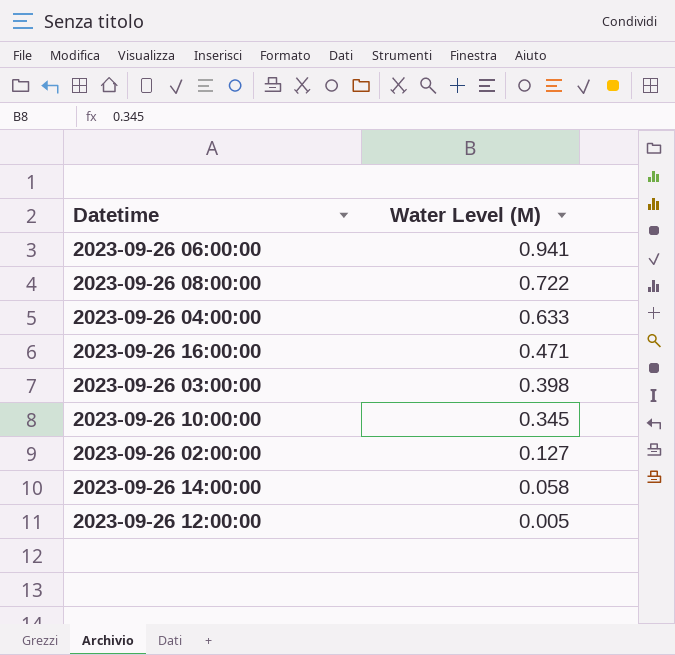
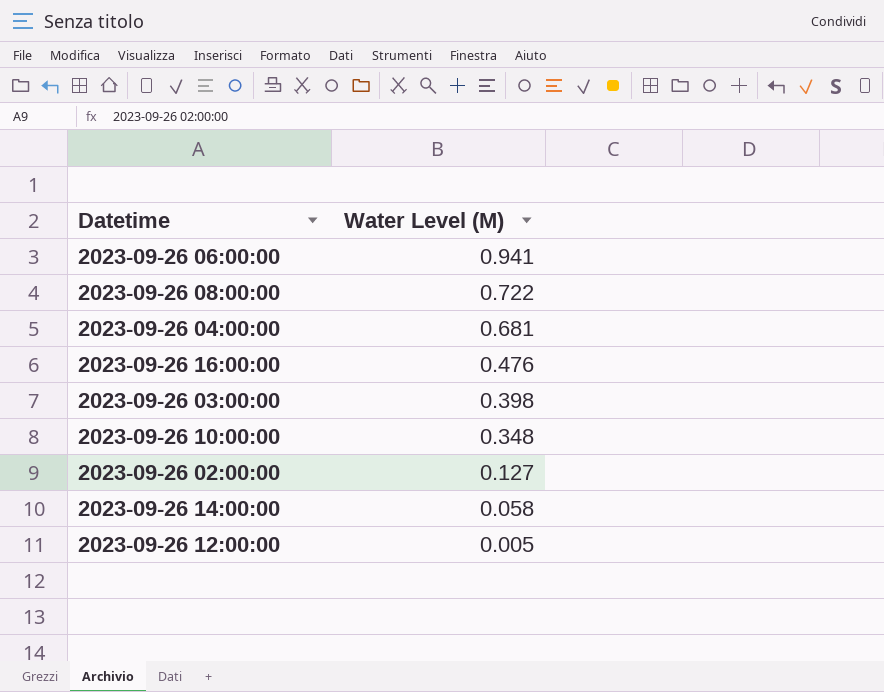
2023-09-26 04:00:00 | Water Level (M): 0.633 -> 0.681
2023-09-26 16:00:00 | Water Level (M): 0.471 -> 0.476
2023-09-26 10:00:00 | Water Level (M): 0.345 -> 0.348

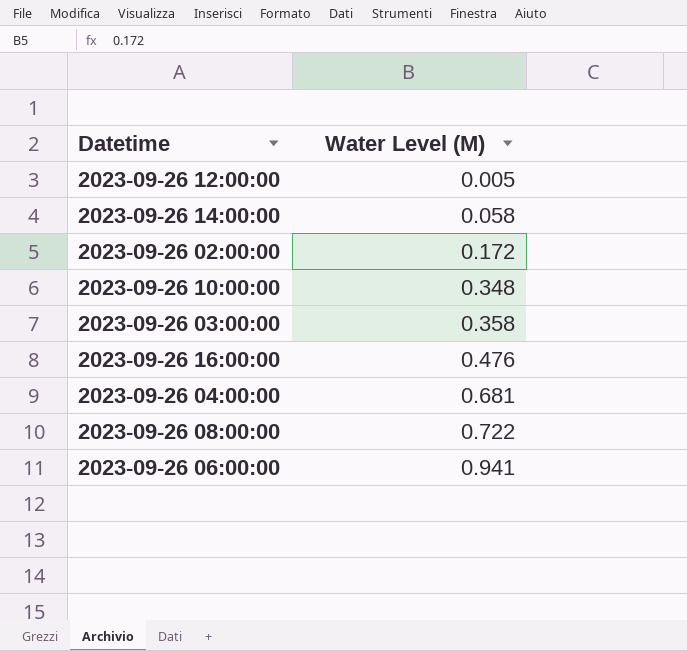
row order: Water Level (M) descending -> Water Level (M) ascending
2023-09-26 02:00:00 | Water Level (M): 0.127 -> 0.172
2023-09-26 03:00:00 | Water Level (M): 0.398 -> 0.358

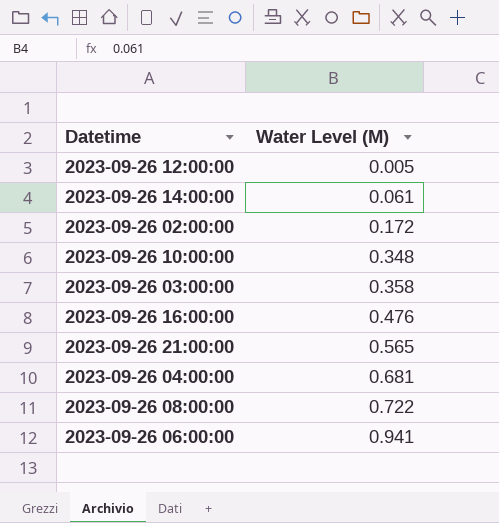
2023-09-26 14:00:00 | Water Level (M): 0.058 -> 0.061
row 2023-09-26 21:00:00: none -> 0.565

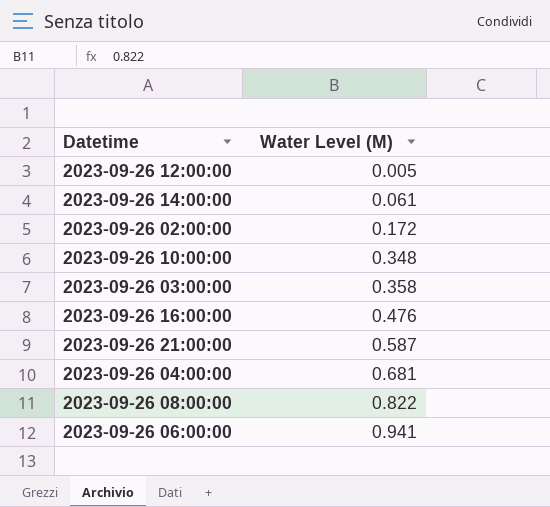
2023-09-26 21:00:00 | Water Level (M): 0.565 -> 0.587
2023-09-26 08:00:00 | Water Level (M): 0.722 -> 0.822

